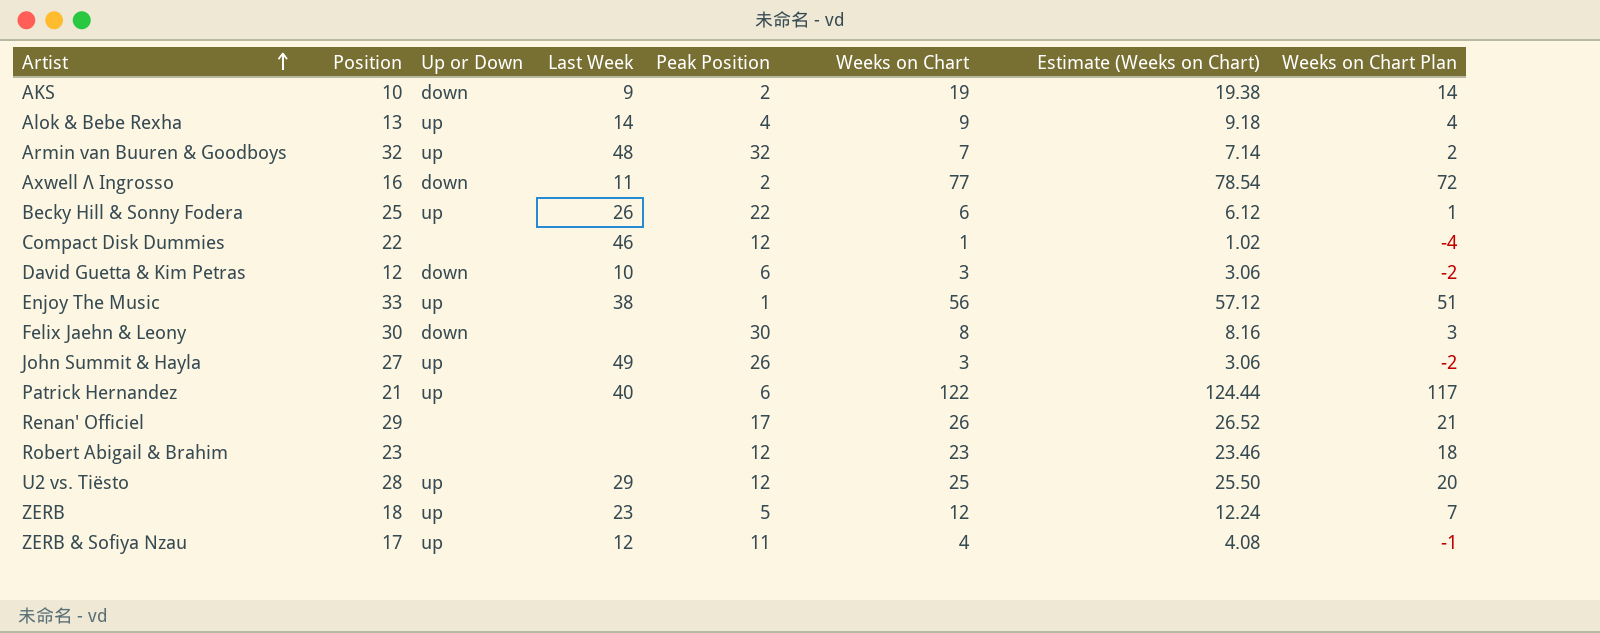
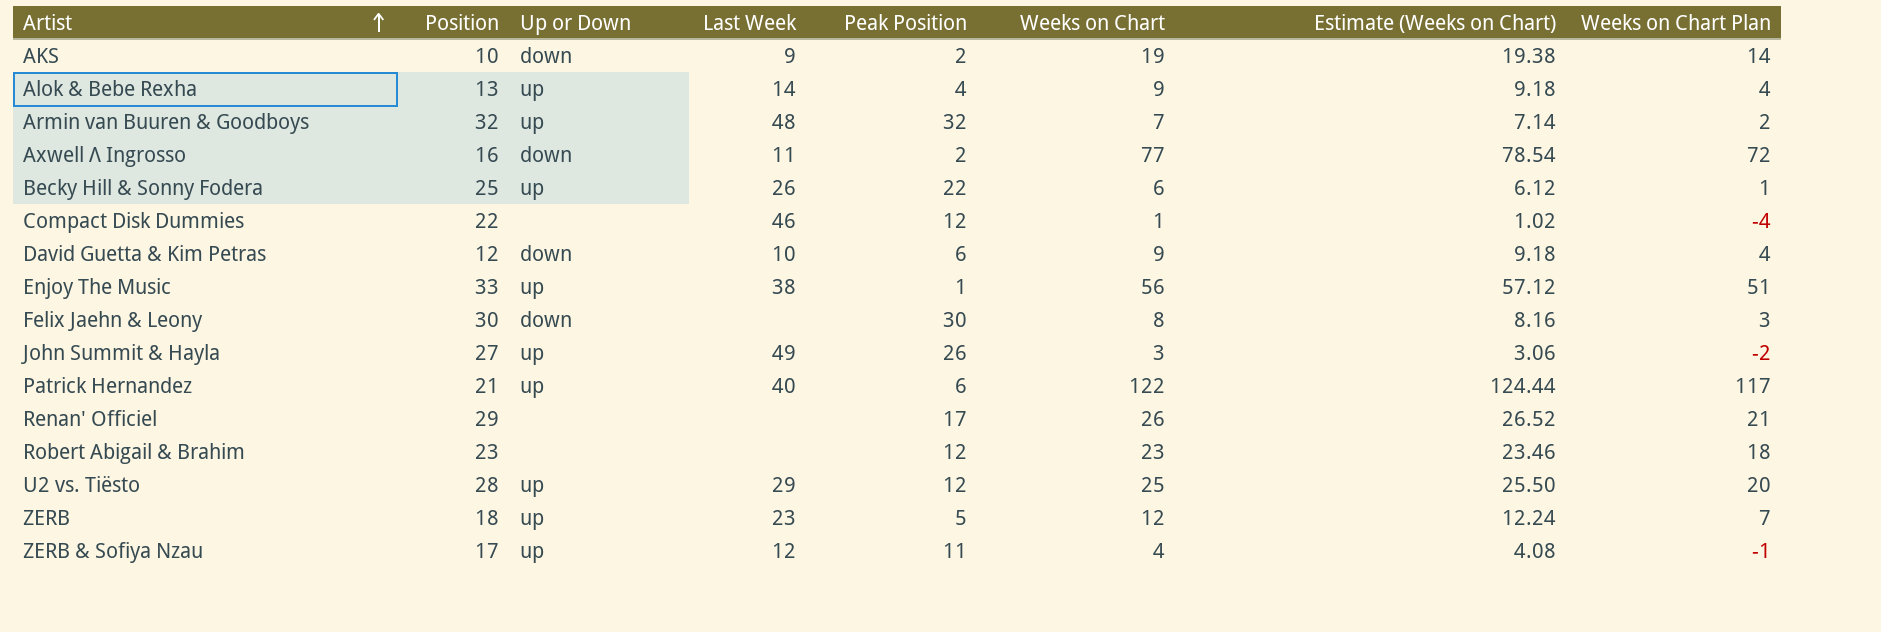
David Guetta & Kim Petras | Weeks on Chart: 3 -> 9
David Guetta & Kim Petras | Estimate (Weeks on Chart): 3.06 -> 9.18
David Guetta & Kim Petras | Weeks on Chart Plan: -2 -> 4

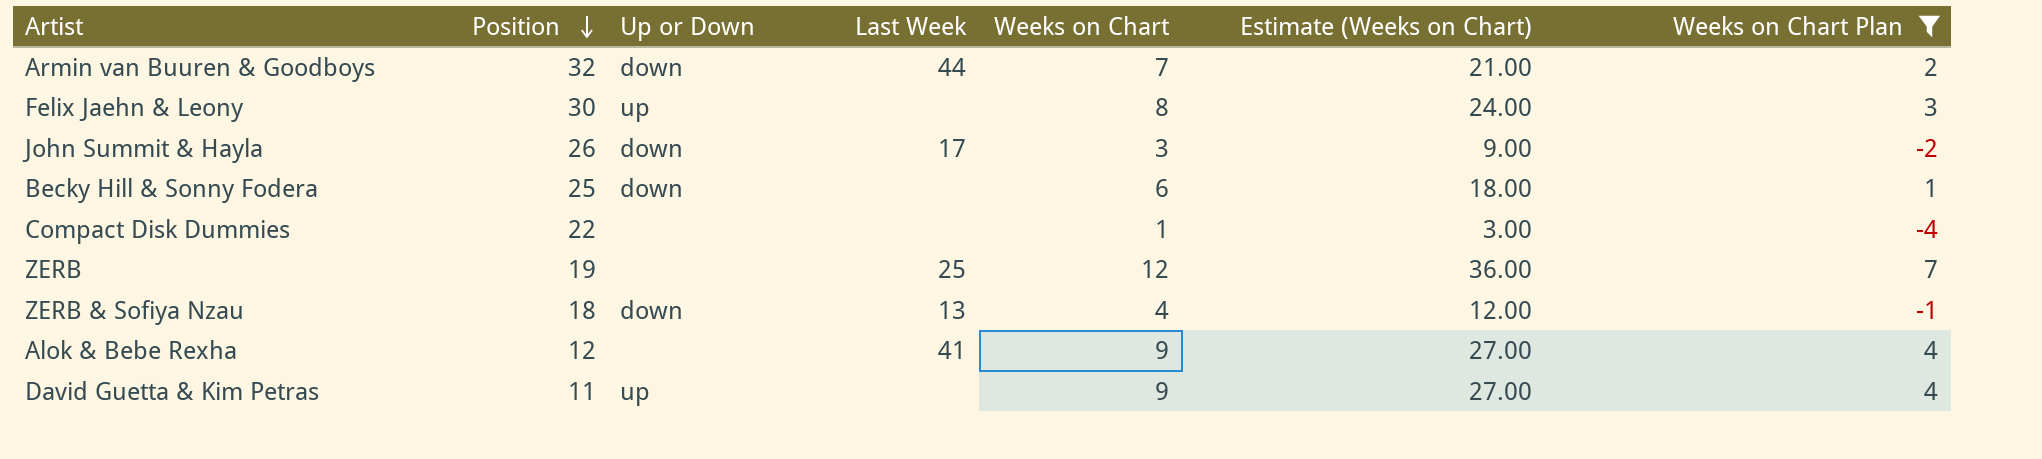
filter: none -> Weeks on Chart Plan <= 7
row order: Artist ascending -> Position descending
column Peak Position | position: 5 -> none
column Estimate (Weeks on Chart) | formula: [Weeks on Chart] * 1.02 -> [Weeks on Chart] * 3
Armin van Buuren & Goodboys | Up or Down: up -> down
Armin van Buuren & Goodboys | Last Week: 48 -> 44
Felix Jaehn & Leony | Up or Down: down -> up
John Summit & Hayla | Position: 27 -> 26
John Summit & Hayla | Up or Down: up -> down
John Summit & Hayla | Last Week: 49 -> 17
Becky Hill & Sonny Fodera | Up or Down: up -> down
Becky Hill & Sonny Fodera | Last Week: 26 -> none
Compact Disk Dummies | Last Week: 46 -> none
ZERB | Position: 18 -> 19
ZERB | Up or Down: up -> none
ZERB | Last Week: 23 -> 25
ZERB & Sofiya Nzau | Position: 17 -> 18
ZERB & Sofiya Nzau | Up or Down: up -> down
ZERB & Sofiya Nzau | Last Week: 12 -> 13
Alok & Bebe Rexha | Position: 13 -> 12
Alok & Bebe Rexha | Up or Down: up -> none
Alok & Bebe Rexha | Last Week: 14 -> 41
David Guetta & Kim Petras | Position: 12 -> 11
David Guetta & Kim Petras | Up or Down: down -> up
David Guetta & Kim Petras | Last Week: 10 -> none

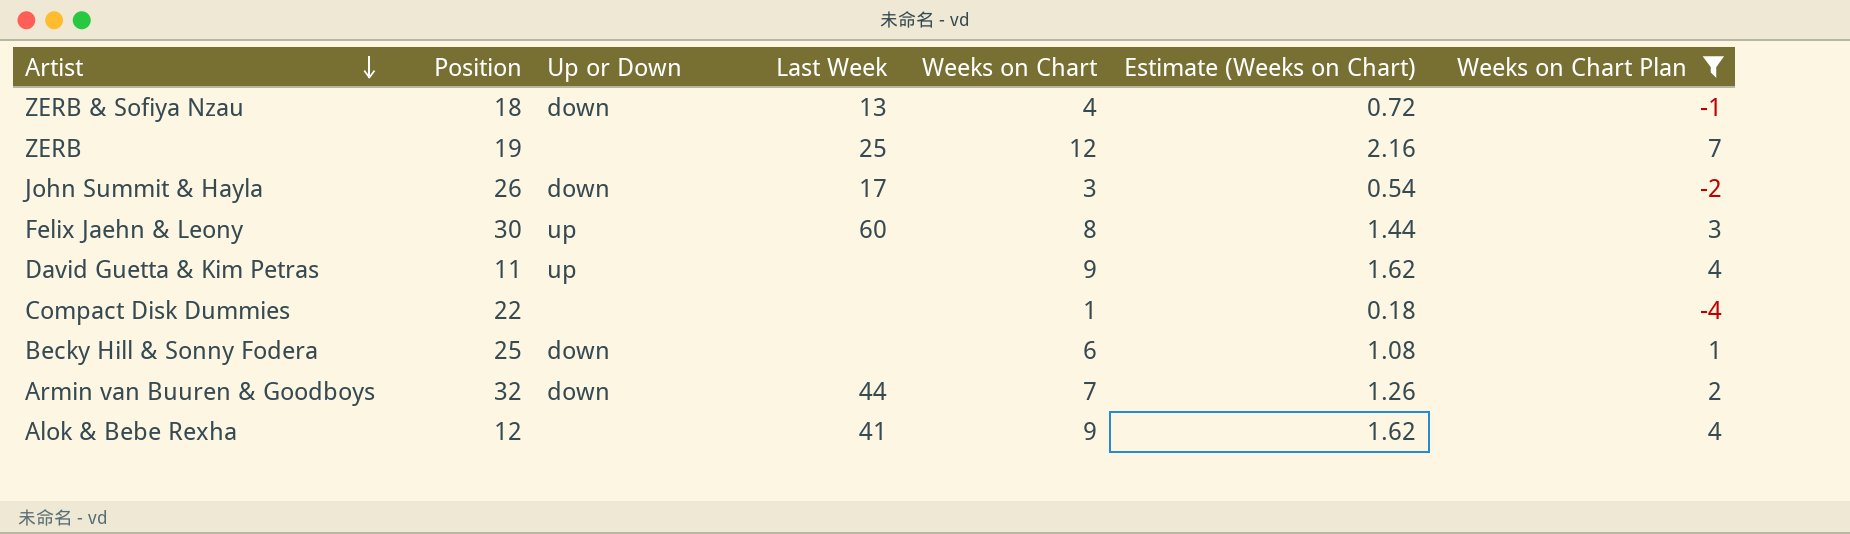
row order: Position descending -> Artist descending
column Estimate (Weeks on Chart) | formula: [Weeks on Chart] * 3 -> [Weeks on Chart] * 0.18
Felix Jaehn & Leony | Last Week: none -> 60

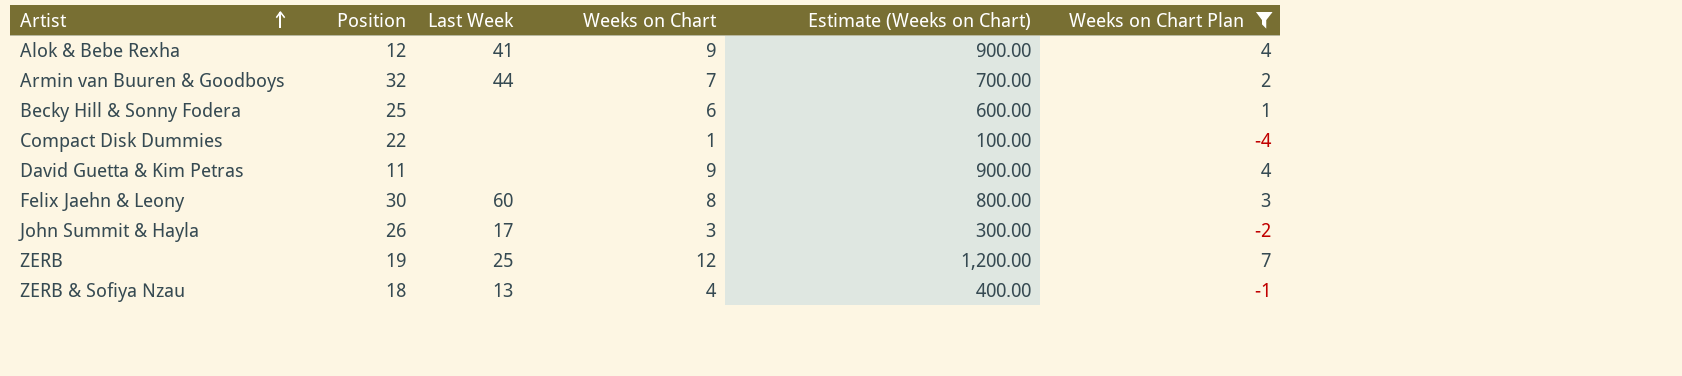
row order: Artist descending -> Artist ascending
column Up or Down | position: 3 -> none
column Estimate (Weeks on Chart) | formula: [Weeks on Chart] * 0.18 -> [Weeks on Chart] * 100

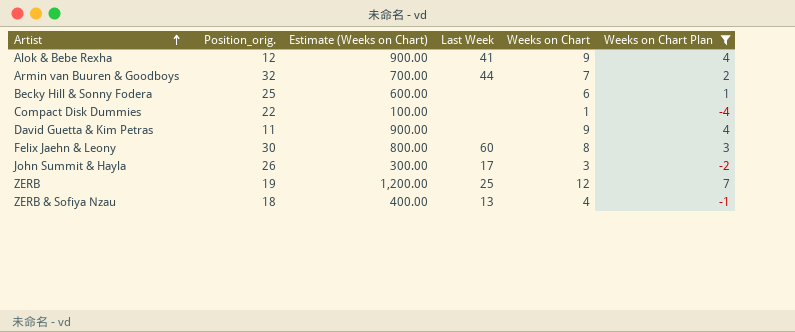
column name: Position -> Position_orig.
column Estimate (Weeks on Chart) | position: 5 -> 3

